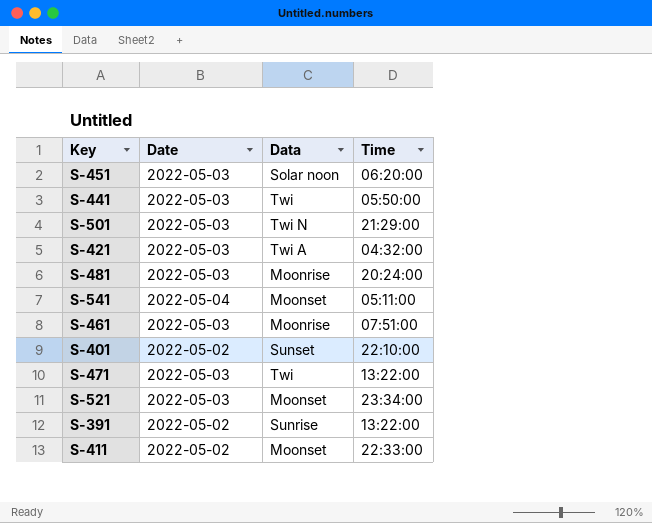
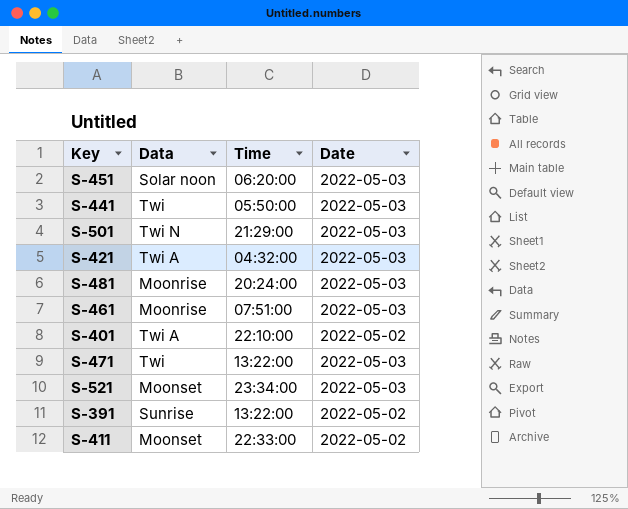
column Date | position: 2 -> 4
row S-541: 2022-05-04 | Moonset | 05:11:00 -> none
S-401 | Data: Sunset -> Twi A

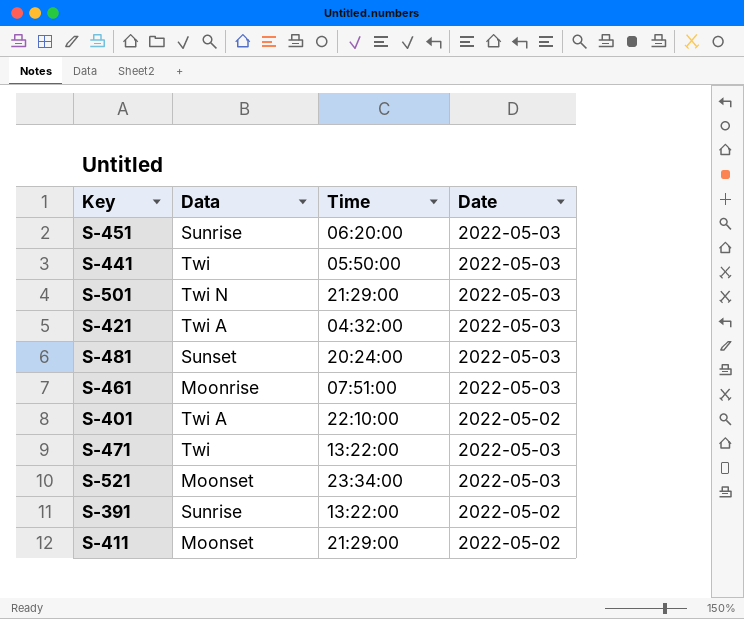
S-451 | Data: Solar noon -> Sunrise
S-481 | Data: Moonrise -> Sunset
S-411 | Time: 22:33:00 -> 21:29:00

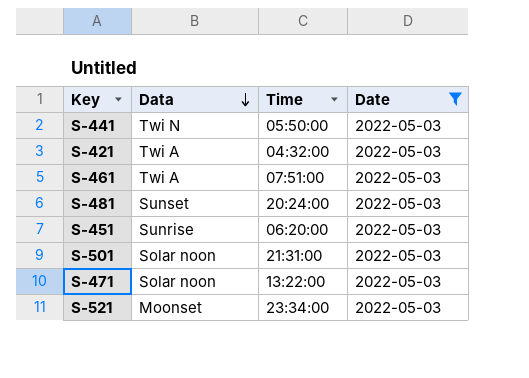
filter: none -> Date = 2022-05-03
row order: none -> Data descending
S-441 | Data: Twi -> Twi N
S-461 | Data: Moonrise -> Twi A
S-501 | Data: Twi N -> Solar noon
S-501 | Time: 21:29:00 -> 21:31:00
S-471 | Data: Twi -> Solar noon

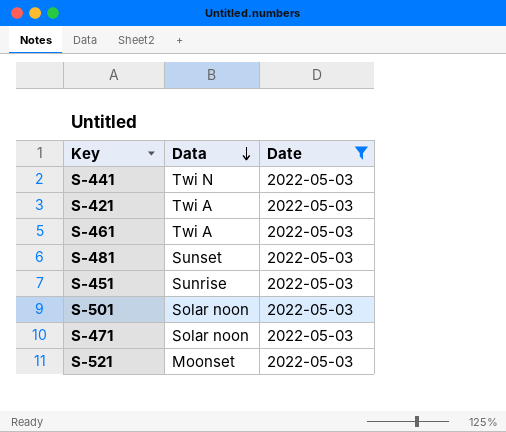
column Time | position: 3 -> none

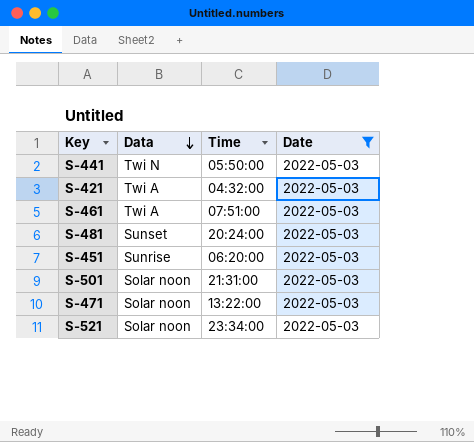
column Time | position: none -> 3
S-521 | Data: Moonset -> Solar noon

